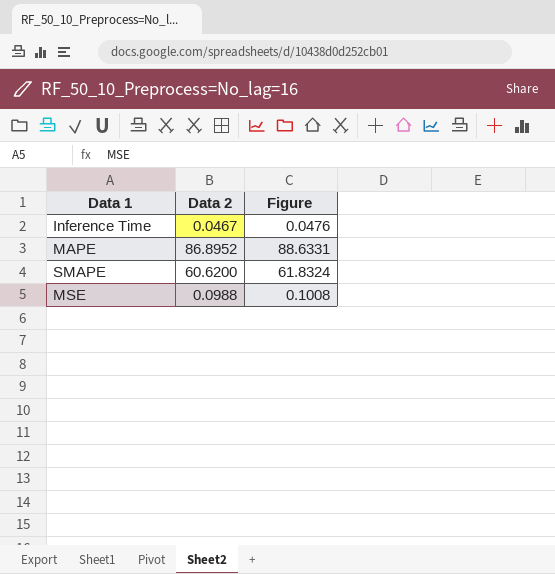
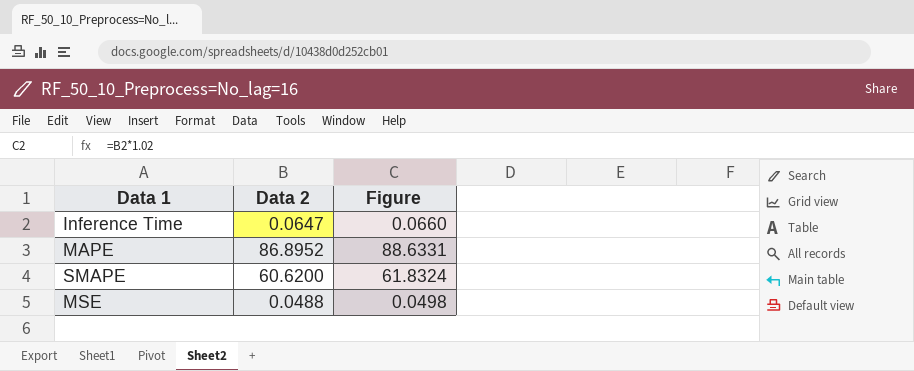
Inference Time | Data 2: 0.0467 -> 0.0647
Inference Time | Figure: 0.0476 -> 0.0660
MSE | Data 2: 0.0988 -> 0.0488
MSE | Figure: 0.1008 -> 0.0498

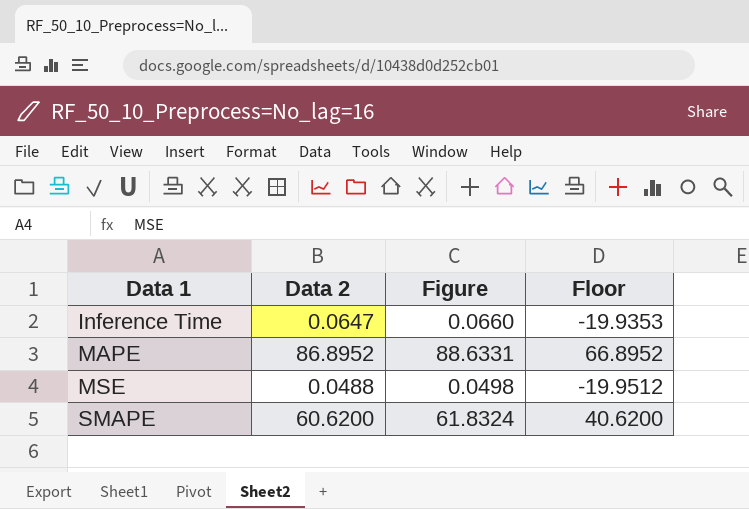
row order: none -> Data 1 ascending
column Floor | formula: none -> [Data 2] - 20

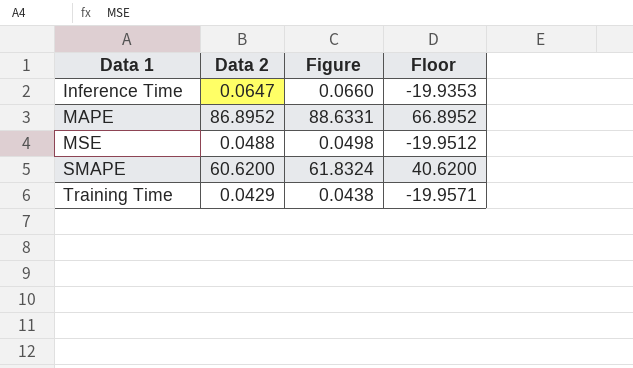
row Training Time: none -> 0.0429 | 0.0438 | -19.9571

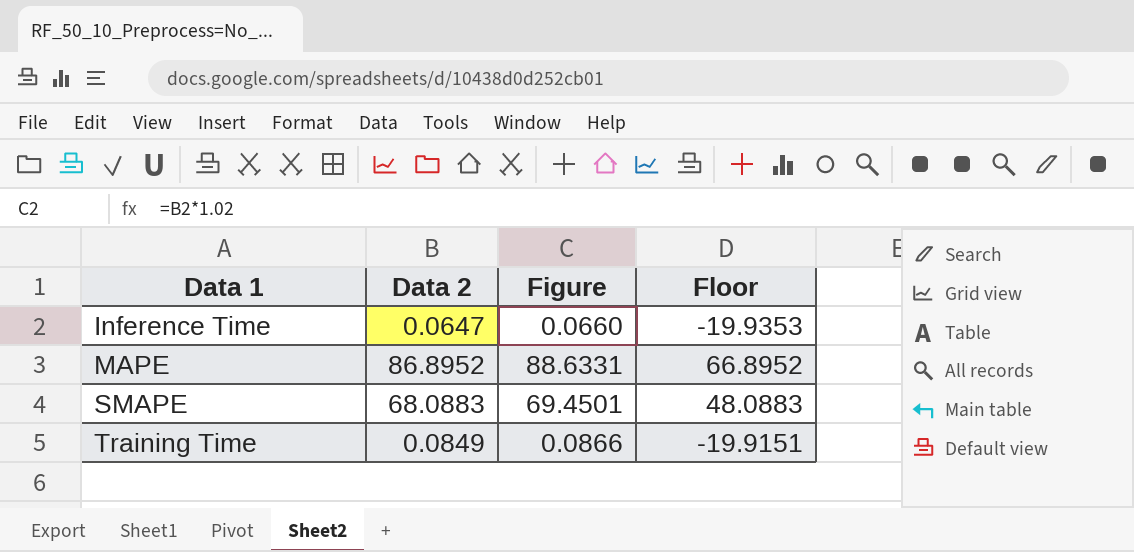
row MSE: 0.0488 | 0.0498 | -19.9512 -> none
SMAPE | Data 2: 60.6200 -> 68.0883
SMAPE | Figure: 61.8324 -> 69.4501
SMAPE | Floor: 40.6200 -> 48.0883
Training Time | Data 2: 0.0429 -> 0.0849
Training Time | Figure: 0.0438 -> 0.0866
Training Time | Floor: -19.9571 -> -19.9151

